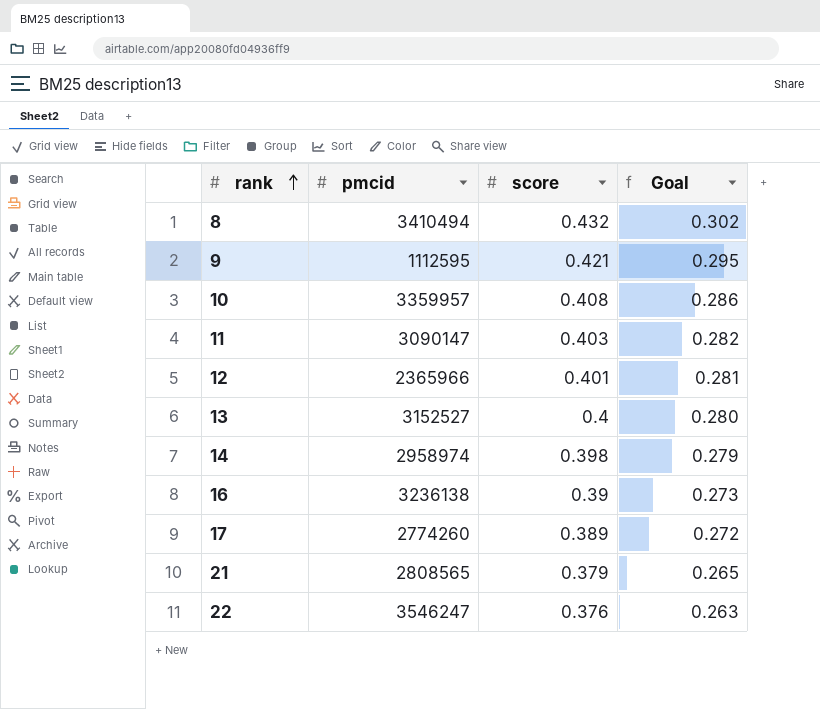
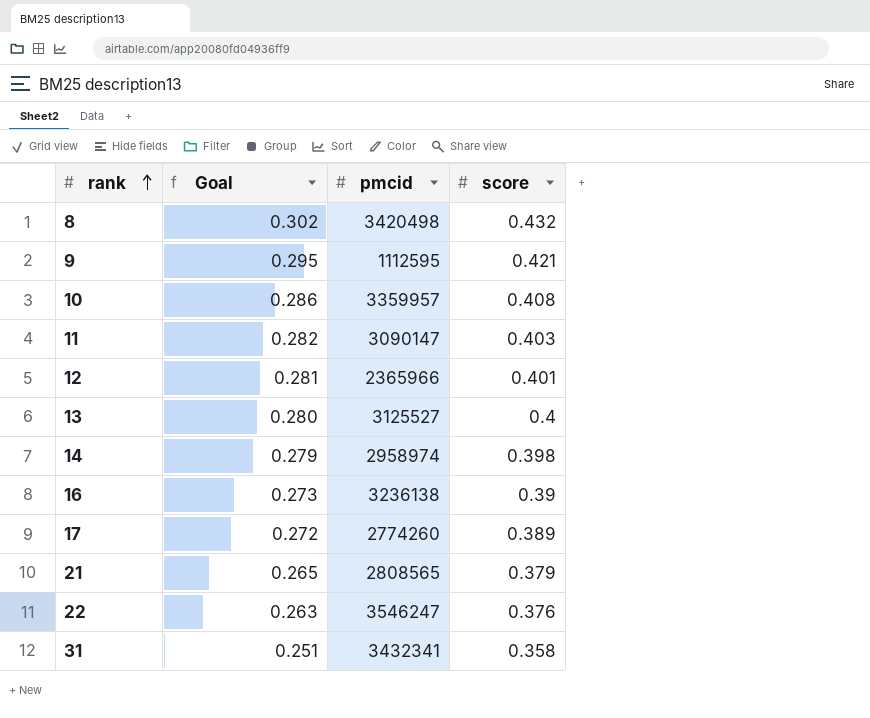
column Goal | position: 4 -> 2
8 | pmcid: 3410494 -> 3420498
13 | pmcid: 3152527 -> 3125527
row 31: none -> 0.251 | 3432341 | 0.358

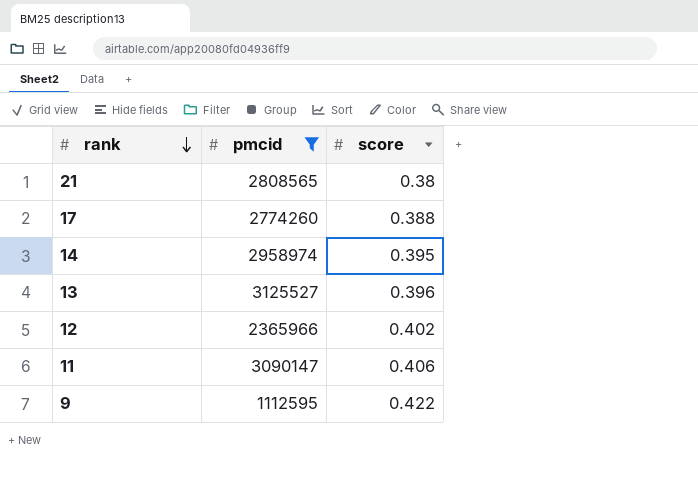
filter: none -> pmcid <= 3125527
row order: rank ascending -> rank descending
column Goal | formula: [score] * 0.7 -> none
21 | score: 0.379 -> 0.38
17 | score: 0.389 -> 0.388
14 | score: 0.398 -> 0.395
13 | score: 0.4 -> 0.396
12 | score: 0.401 -> 0.402
11 | score: 0.403 -> 0.406
9 | score: 0.421 -> 0.422

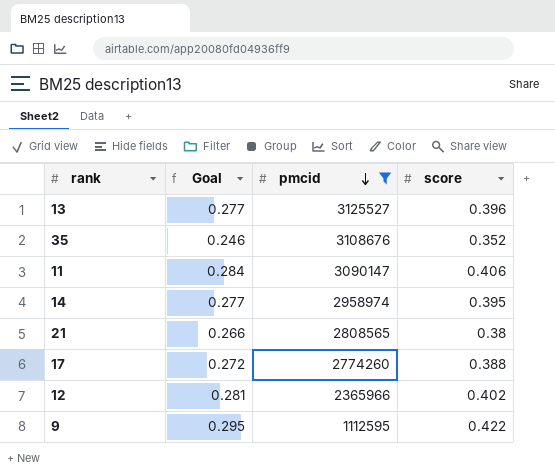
row order: rank descending -> pmcid descending
column Goal | formula: none -> [score] * 0.7
row 35: none -> 0.246 | 3108676 | 0.352

